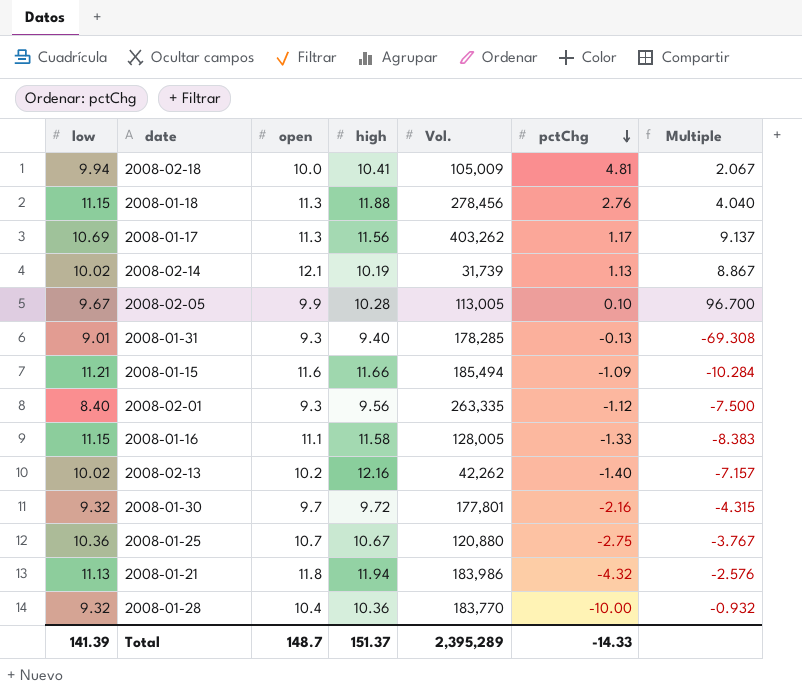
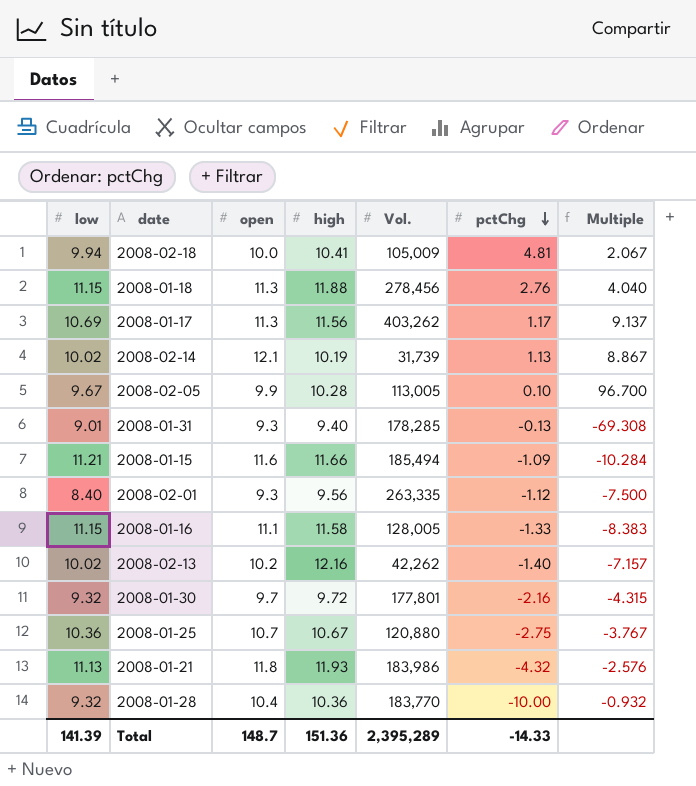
2008-01-21 | high: 11.94 -> 11.93
Total | high: 151.37 -> 151.36

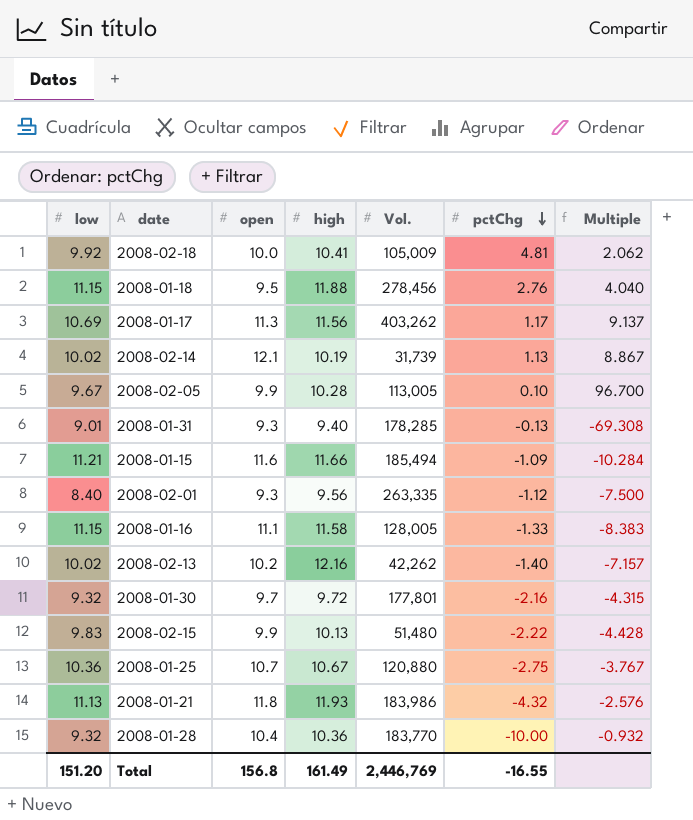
2008-02-18 | low: 9.94 -> 9.92
2008-02-18 | Multiple: 2.067 -> 2.062
2008-01-18 | open: 11.3 -> 9.5
row 2008-02-15: none -> 9.83 | 9.9 | 10.13 | 51,480 | -2.22 | -4.428
Total | low: 141.39 -> 151.20
Total | open: 148.7 -> 156.8
Total | high: 151.36 -> 161.49
Total | Vol.: 2,395,289 -> 2,446,769
Total | pctChg: -14.33 -> -16.55

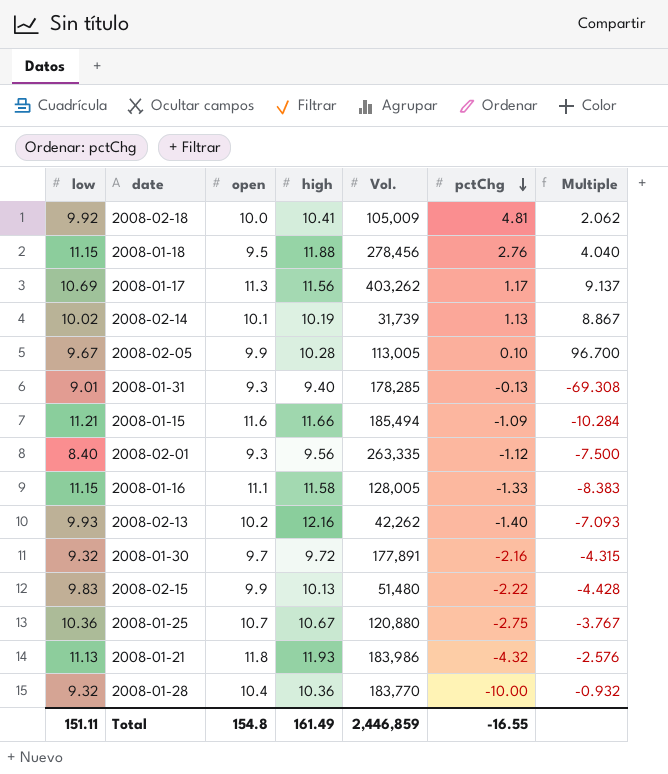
2008-02-14 | open: 12.1 -> 10.1
2008-02-13 | low: 10.02 -> 9.93
2008-02-13 | Multiple: -7.157 -> -7.093
2008-01-30 | Vol.: 177,801 -> 177,891
Total | low: 151.20 -> 151.11
Total | open: 156.8 -> 154.8
Total | Vol.: 2,446,769 -> 2,446,859

